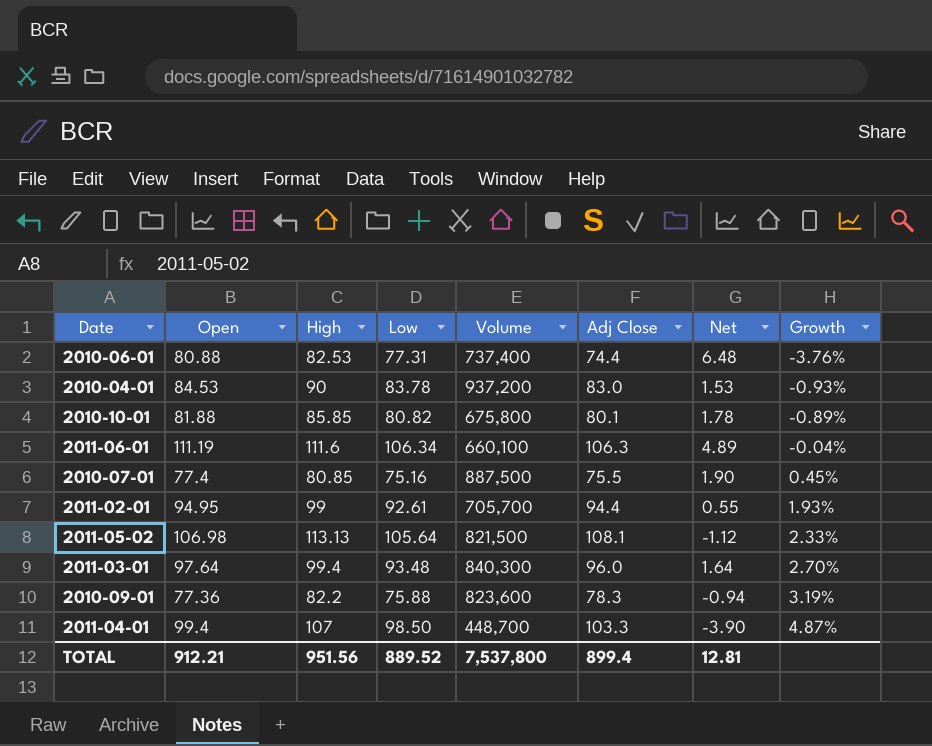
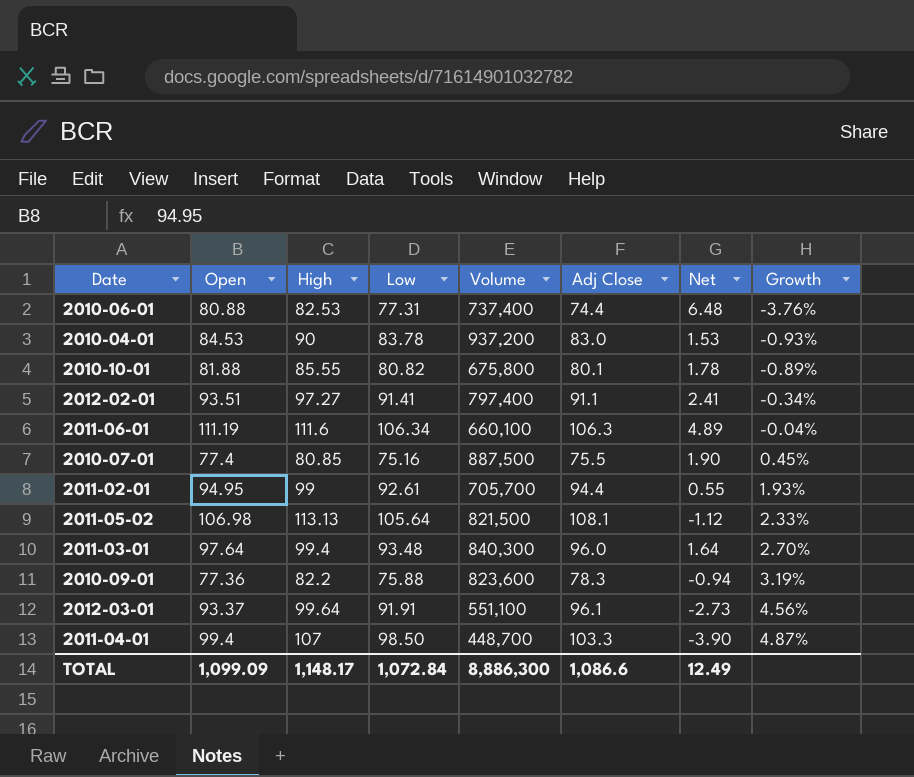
2010-10-01 | High: 85.85 -> 85.55
row 2012-02-01: none -> 93.51 | 97.27 | 91.41 | 797,400 | 91.1 | 2.41 | -0.34%
row 2012-03-01: none -> 93.37 | 99.64 | 91.91 | 551,100 | 96.1 | -2.73 | 4.56%
TOTAL | Open: 912.21 -> 1,099.09
TOTAL | High: 951.56 -> 1,148.17
TOTAL | Low: 889.52 -> 1,072.84
TOTAL | Volume: 7,537,800 -> 8,886,300
TOTAL | Adj Close: 899.4 -> 1,086.6
TOTAL | Net: 12.81 -> 12.49

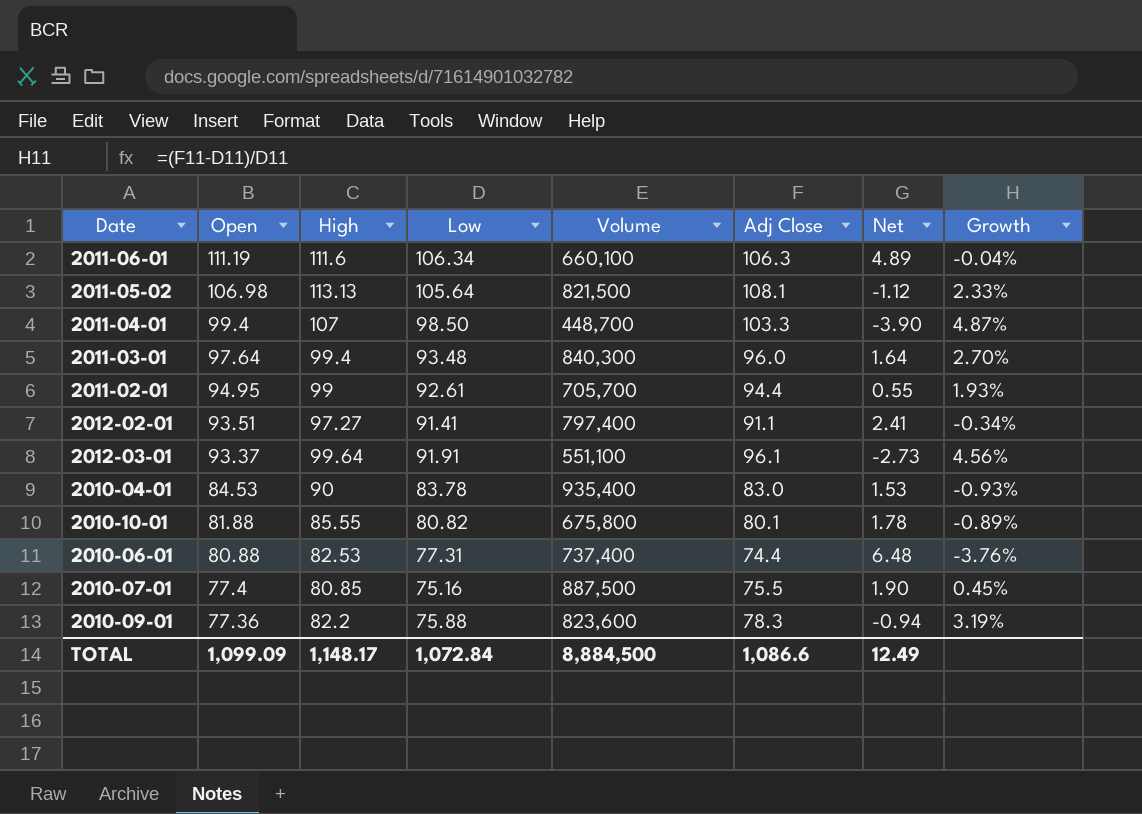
row order: Growth ascending -> Open descending
2010-04-01 | Volume: 937,200 -> 935,400
TOTAL | Volume: 8,886,300 -> 8,884,500

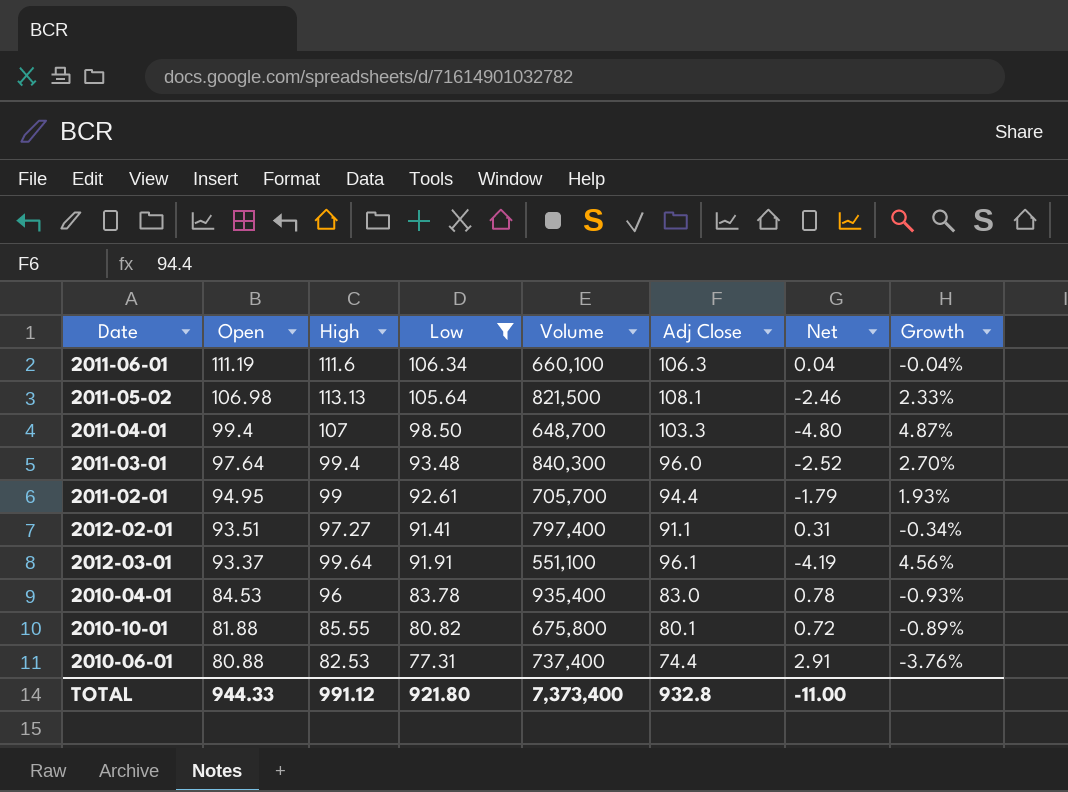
filter: none -> Low >= 77.31
column Net | formula: [Open] - [Adj Close] -> [Low] - [Adj Close]
2011-04-01 | Volume: 448,700 -> 648,700
2010-04-01 | High: 90 -> 96
TOTAL | Open: 1,099.09 -> 944.33
TOTAL | High: 1,148.17 -> 991.12
TOTAL | Low: 1,072.84 -> 921.80
TOTAL | Volume: 8,884,500 -> 7,373,400
TOTAL | Adj Close: 1,086.6 -> 932.8
TOTAL | Net: 12.49 -> -11.00

